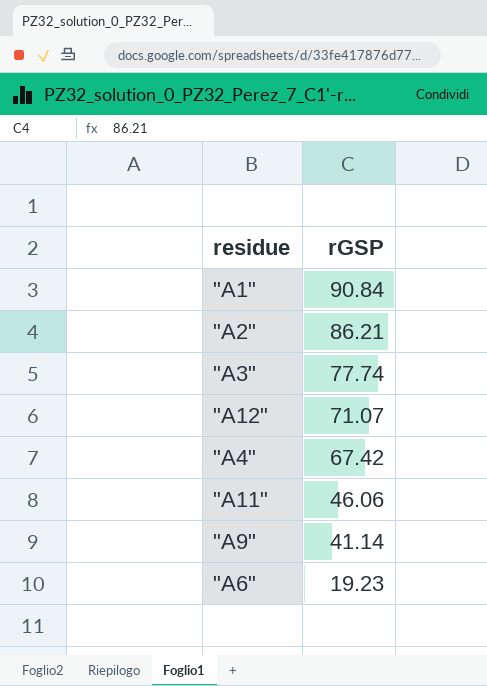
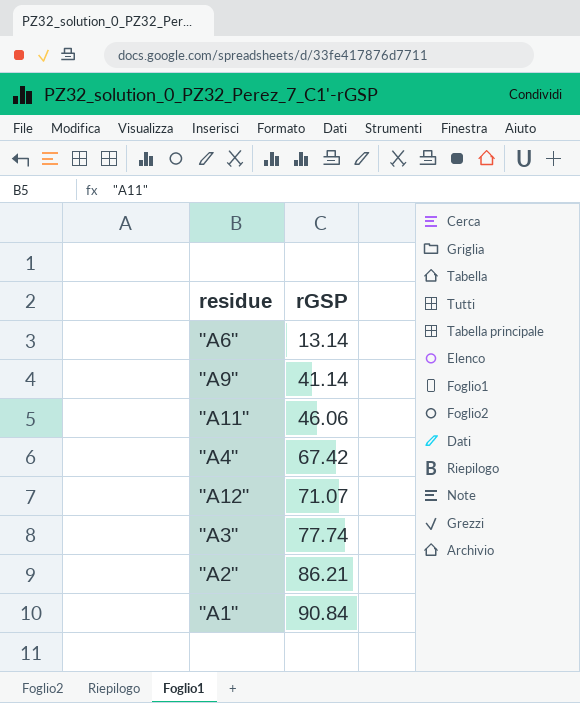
row order: rGSP descending -> rGSP ascending
"A6" | rGSP: 19.23 -> 13.14

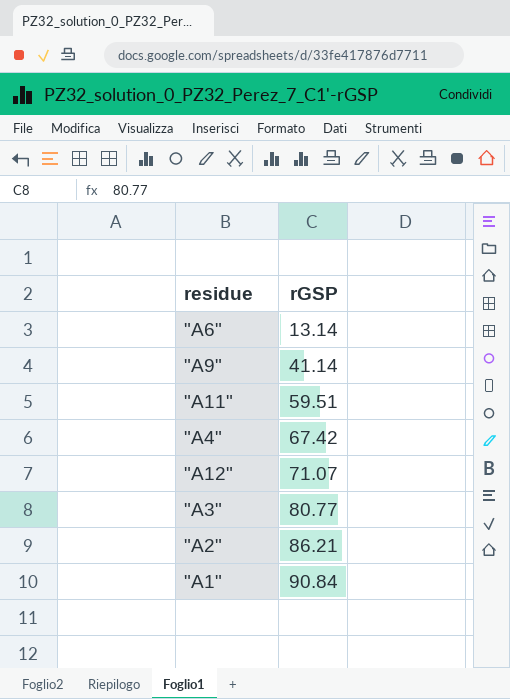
"A11" | rGSP: 46.06 -> 59.51
"A3" | rGSP: 77.74 -> 80.77

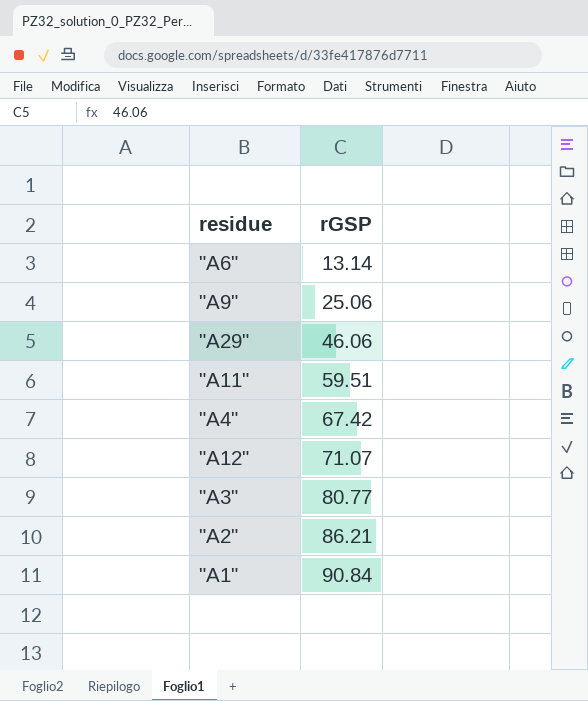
"A9" | rGSP: 41.14 -> 25.06
row "A29": none -> 46.06

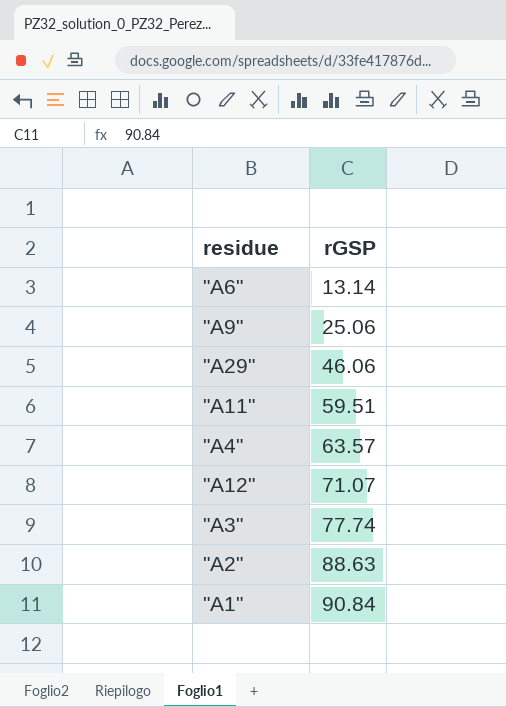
"A4" | rGSP: 67.42 -> 63.57
"A3" | rGSP: 80.77 -> 77.74
"A2" | rGSP: 86.21 -> 88.63

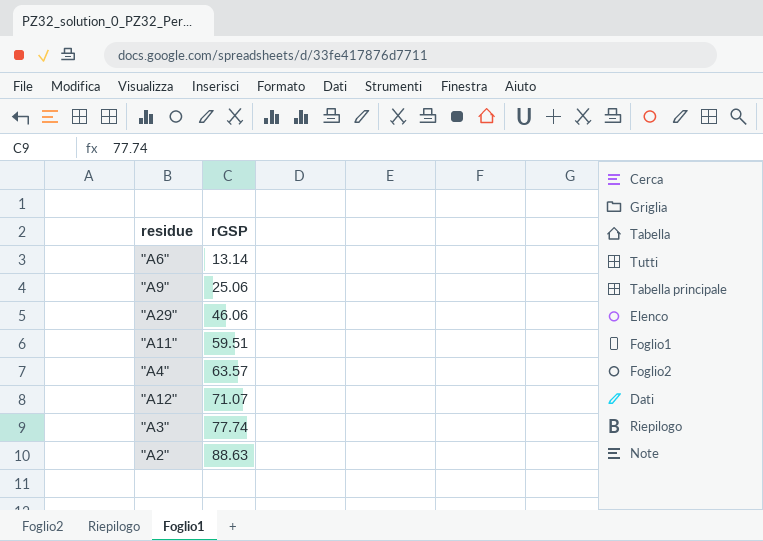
row "A1": 90.84 -> none

